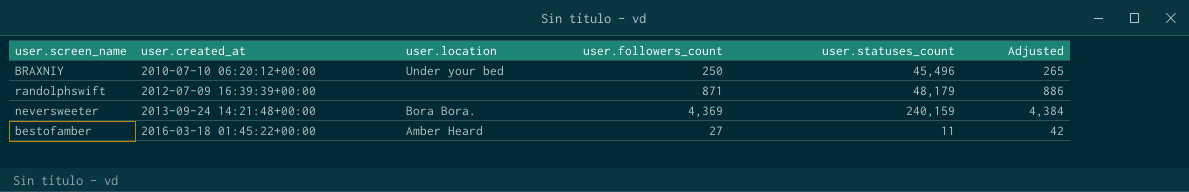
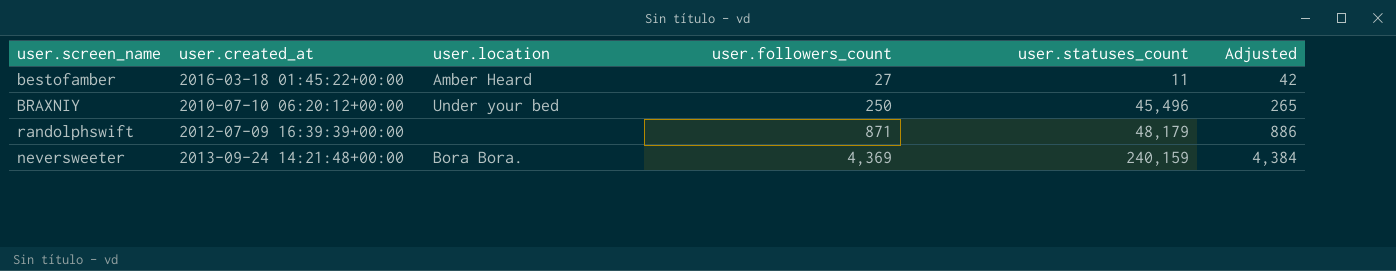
row order: user.created_at ascending -> user.followers_count ascending

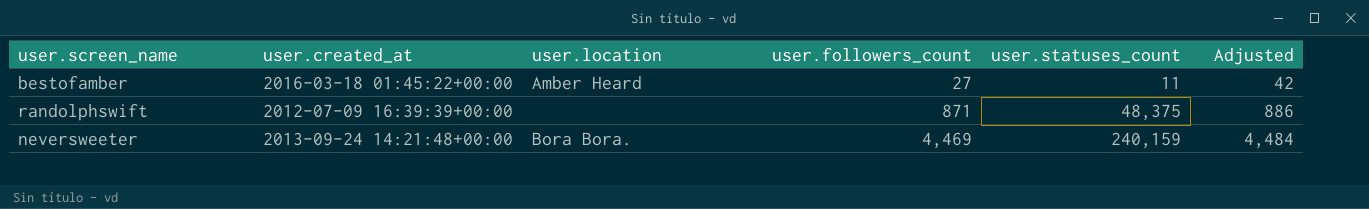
row BRAXNIY: 2010-07-10 06:20:12+00:00 | Under your bed | 250 | 45,496 | 265 -> none
randolphswift | user.statuses_count: 48,179 -> 48,375
neversweeter | user.followers_count: 4,369 -> 4,469
neversweeter | Adjusted: 4,384 -> 4,484

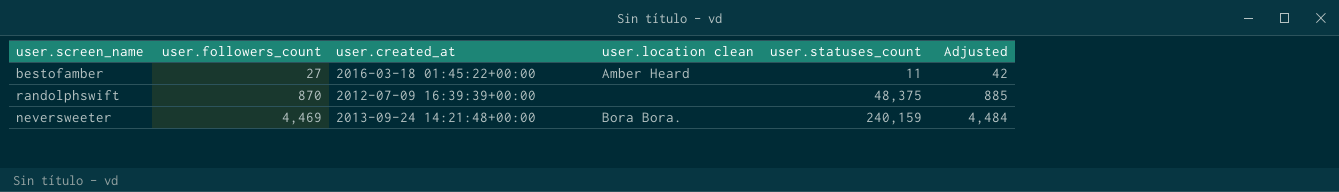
column user.followers_count | position: 4 -> 2
column name: user.location -> user.location clean
randolphswift | user.followers_count: 871 -> 870
randolphswift | Adjusted: 886 -> 885

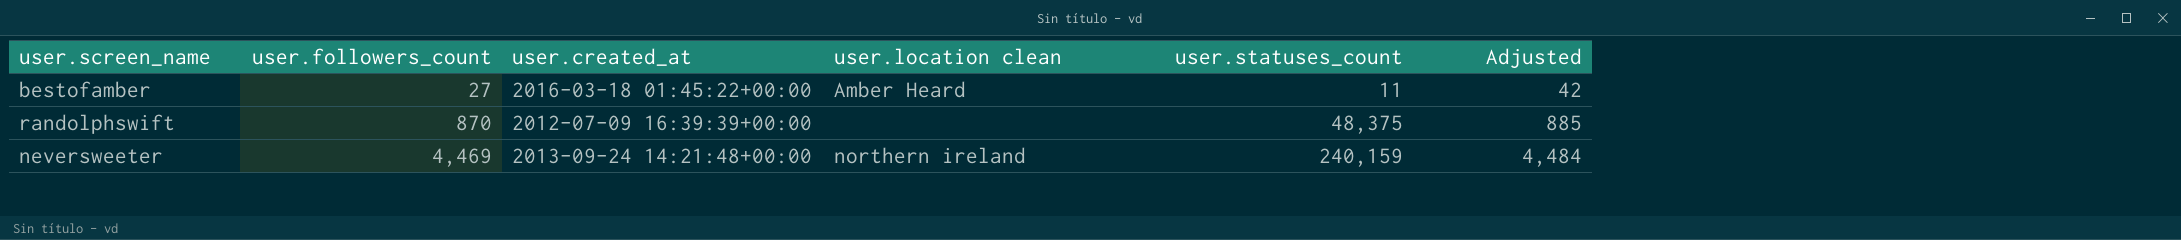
neversweeter | user.location clean: Bora Bora. -> northern ireland

